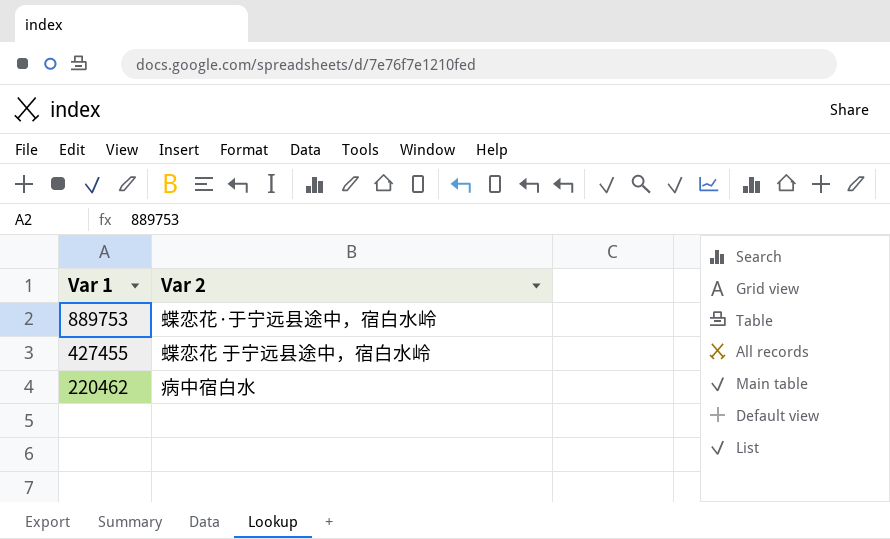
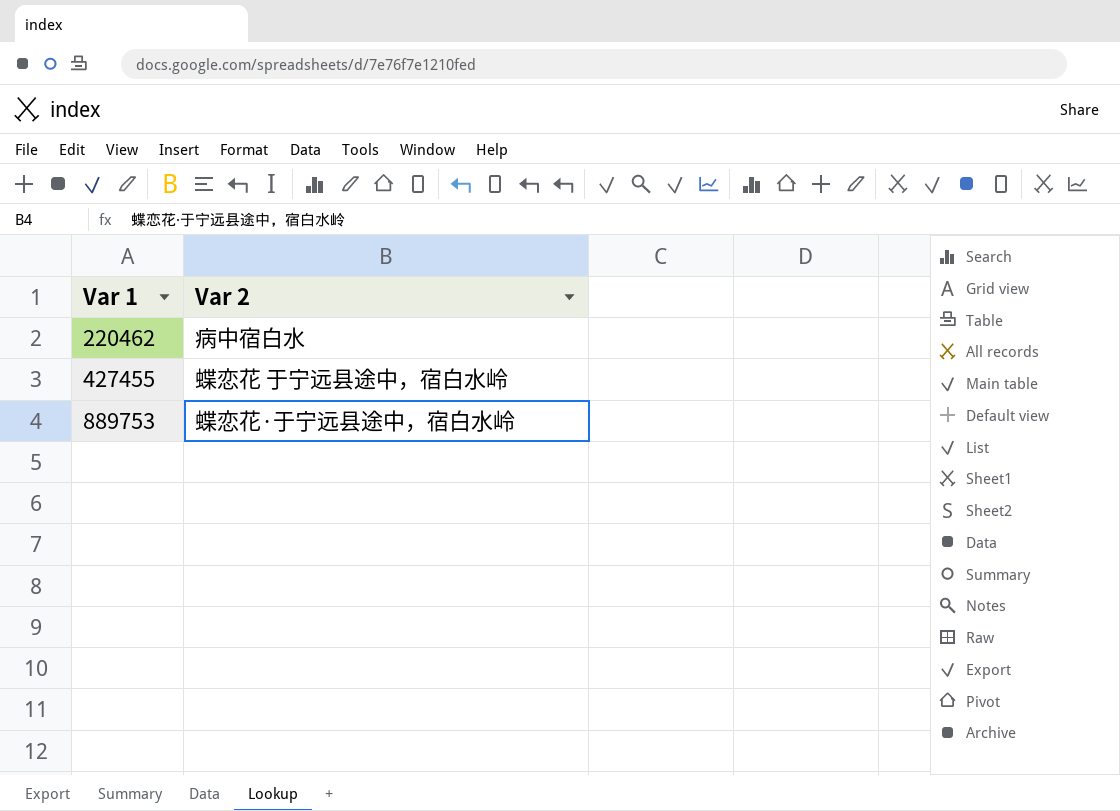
row order: Var 1 descending -> Var 1 ascending

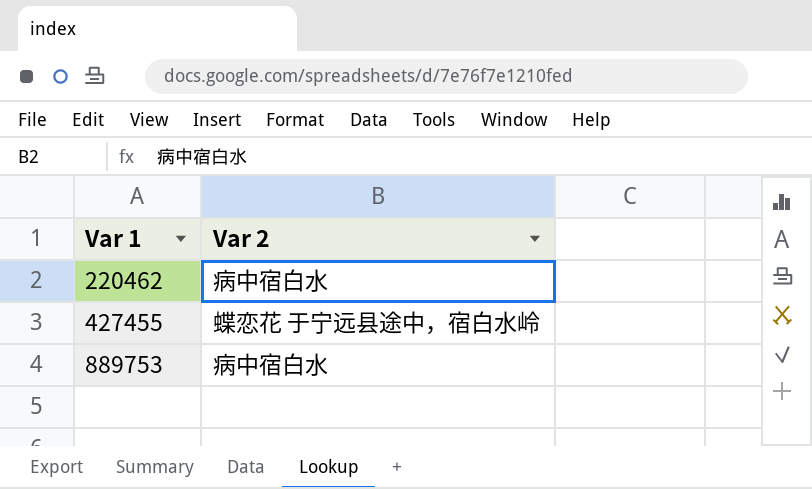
889753 | Var 2: 蝶恋花·于宁远县途中，宿白水岭 -> 病中宿白水

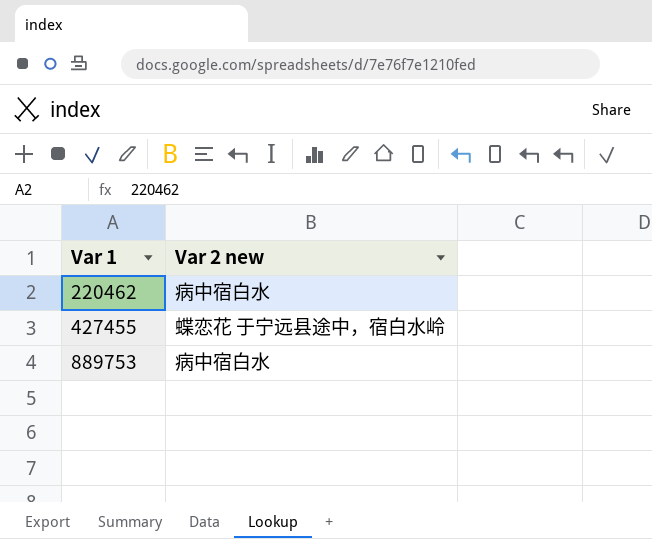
column name: Var 2 -> Var 2 new

